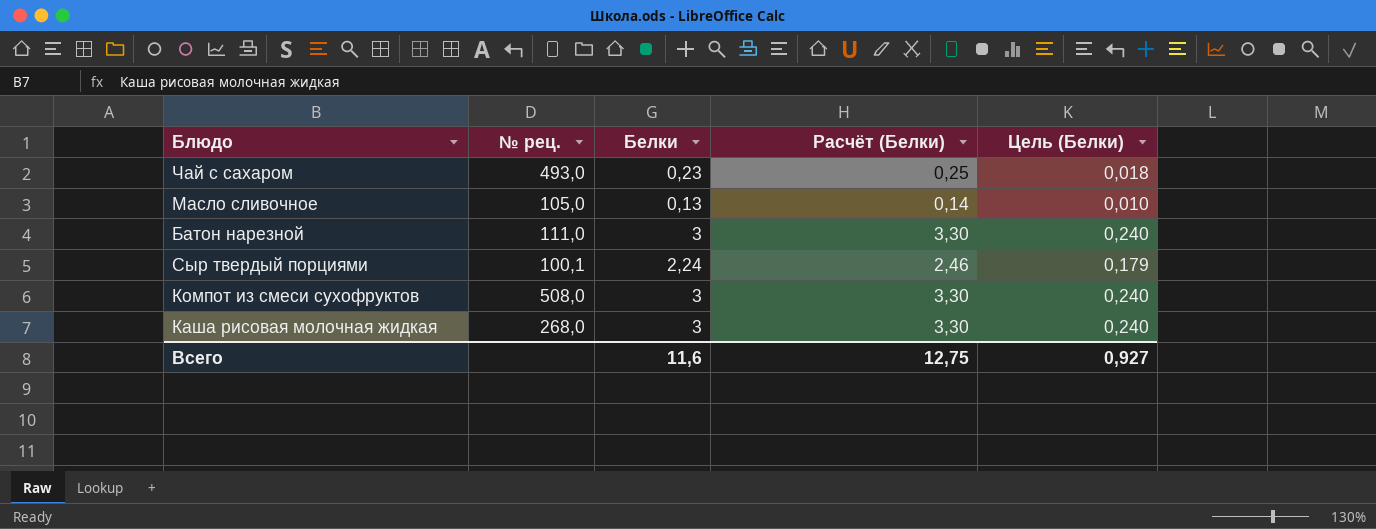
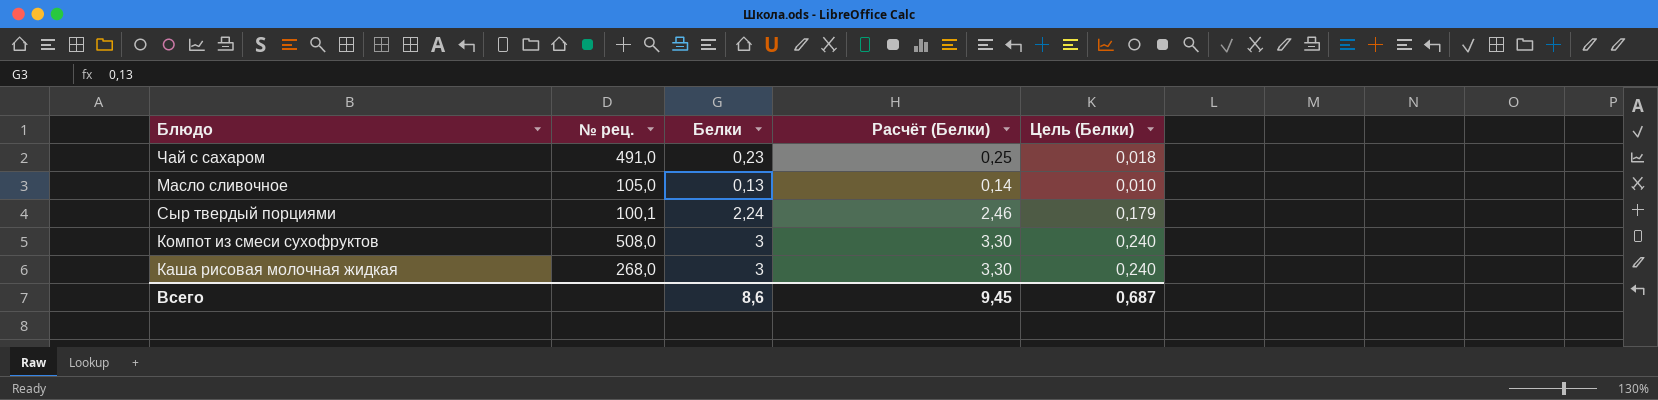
row Батон нарезной: 111,0 | 3 | 3,30 | 0,240 -> none
Чай с сахаром | № рец.: 493,0 -> 491,0
Всего | Белки: 11,6 -> 8,6
Всего | Расчёт (Белки): 12,75 -> 9,45
Всего | Цель (Белки): 0,927 -> 0,687

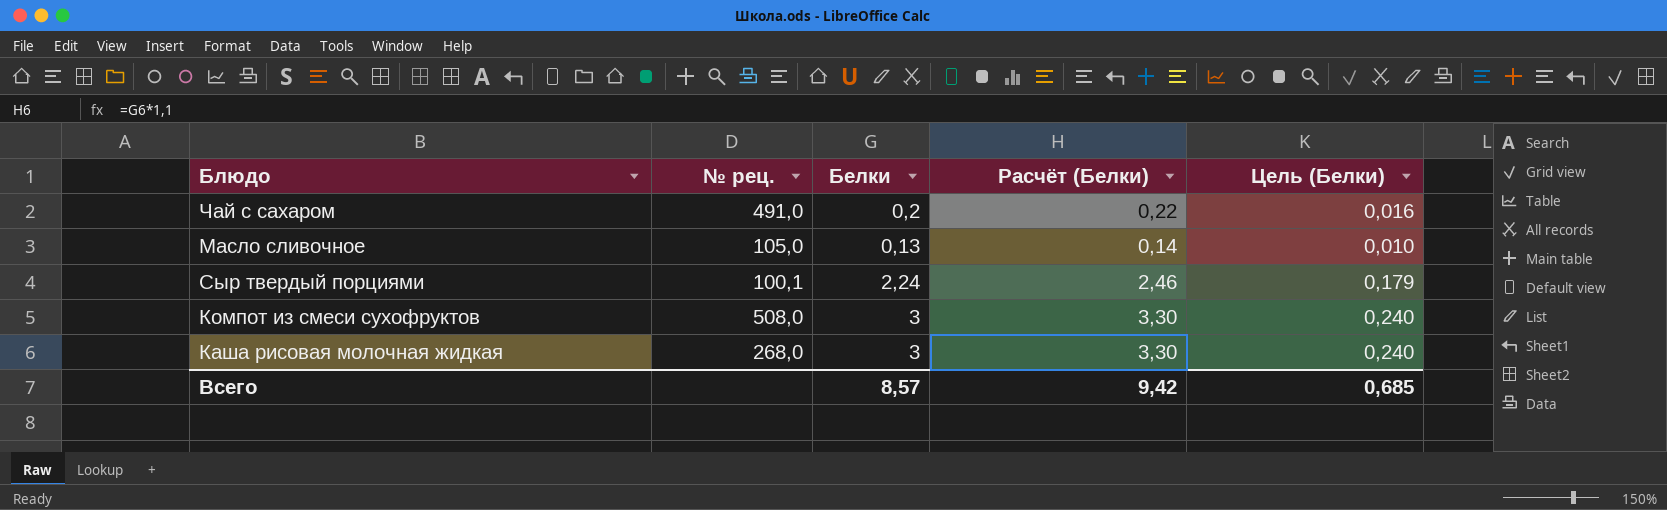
Чай с сахаром | Белки: 0,23 -> 0,2
Чай с сахаром | Расчёт (Белки): 0,25 -> 0,22
Чай с сахаром | Цель (Белки): 0,018 -> 0,016
Всего | Белки: 8,6 -> 8,57
Всего | Расчёт (Белки): 9,45 -> 9,42
Всего | Цель (Белки): 0,687 -> 0,685

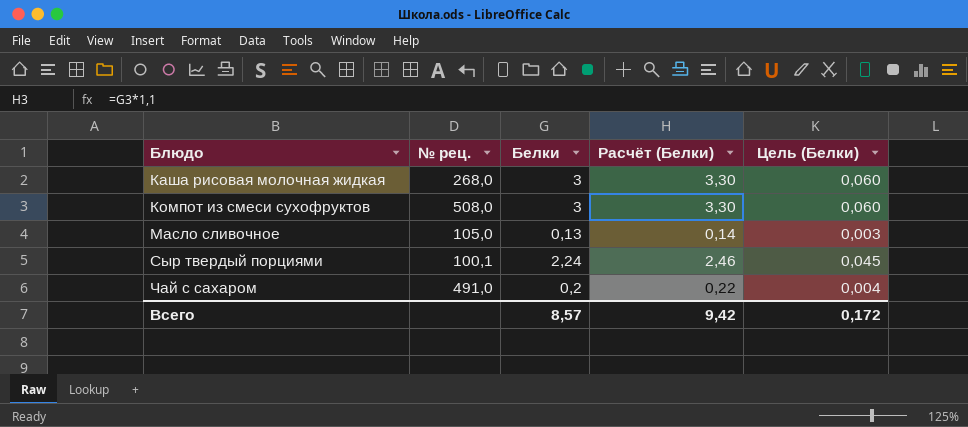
row order: none -> Блюдо ascending
column Цель (Белки) | formula: [Белки] * 0,08 -> [Белки] * 0,02
Всего | Цель (Белки): 0,685 -> 0,172

